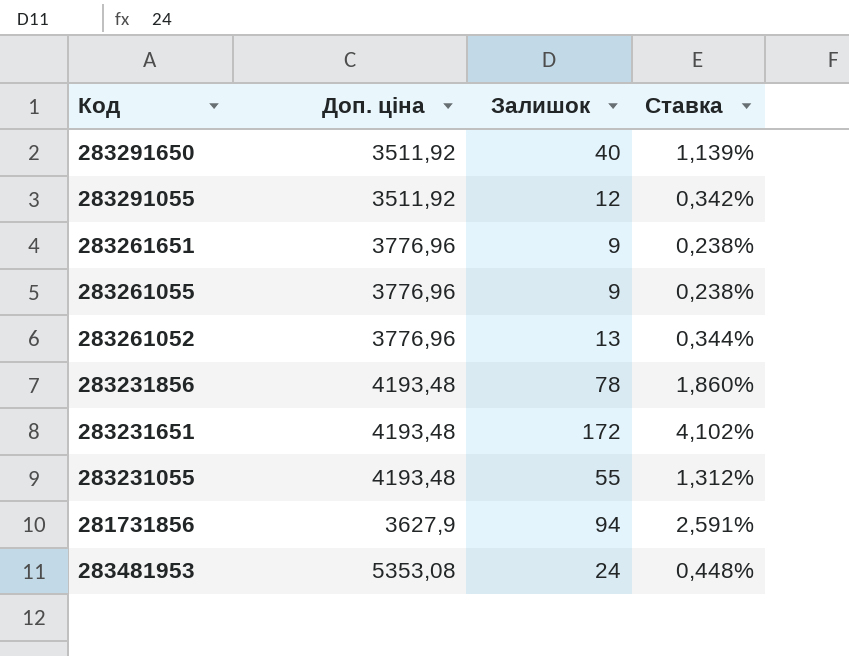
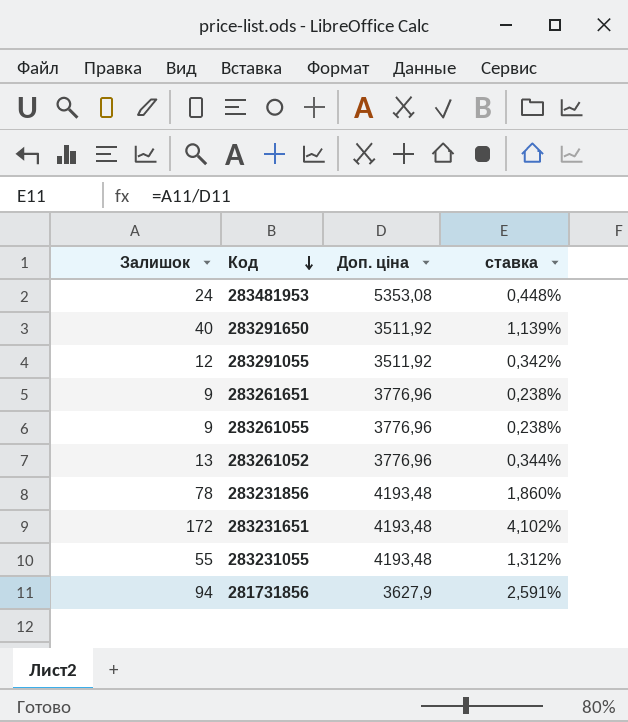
row order: none -> Код descending
column Залишок | position: 3 -> 1
column name: Ставка -> ставка

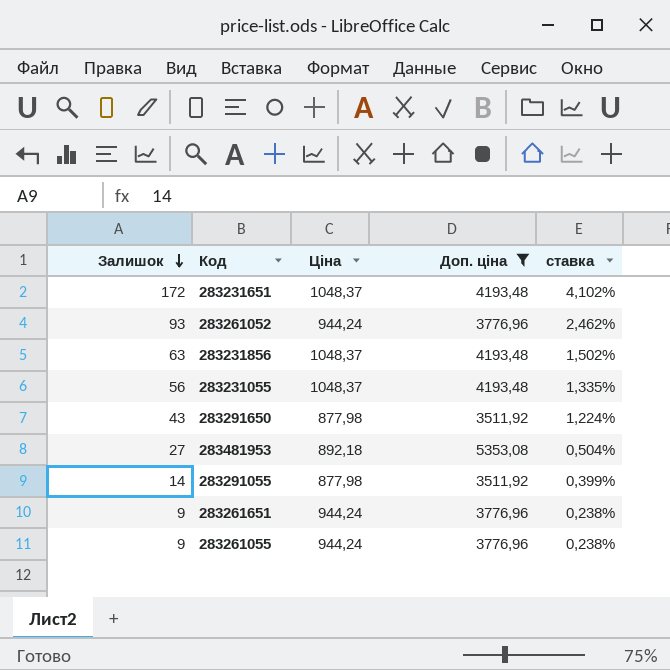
filter: none -> Доп. ціна != 3627,9
row order: Код descending -> Залишок descending
column Ціна | position: none -> 3
283261052 | Залишок: 13 -> 93
283261052 | ставка: 0,344% -> 2,462%
283231856 | Залишок: 78 -> 63
283231856 | ставка: 1,860% -> 1,502%
283231055 | Залишок: 55 -> 56
283231055 | ставка: 1,312% -> 1,335%
283291650 | Залишок: 40 -> 43
283291650 | ставка: 1,139% -> 1,224%
283481953 | Залишок: 24 -> 27
283481953 | ставка: 0,448% -> 0,504%
283291055 | Залишок: 12 -> 14
283291055 | ставка: 0,342% -> 0,399%

